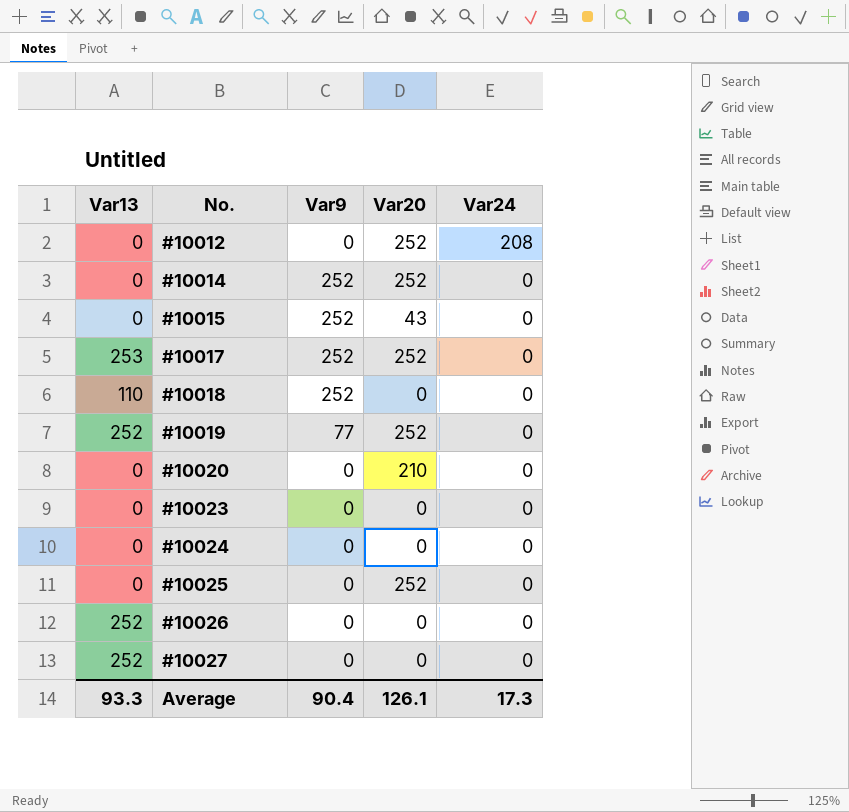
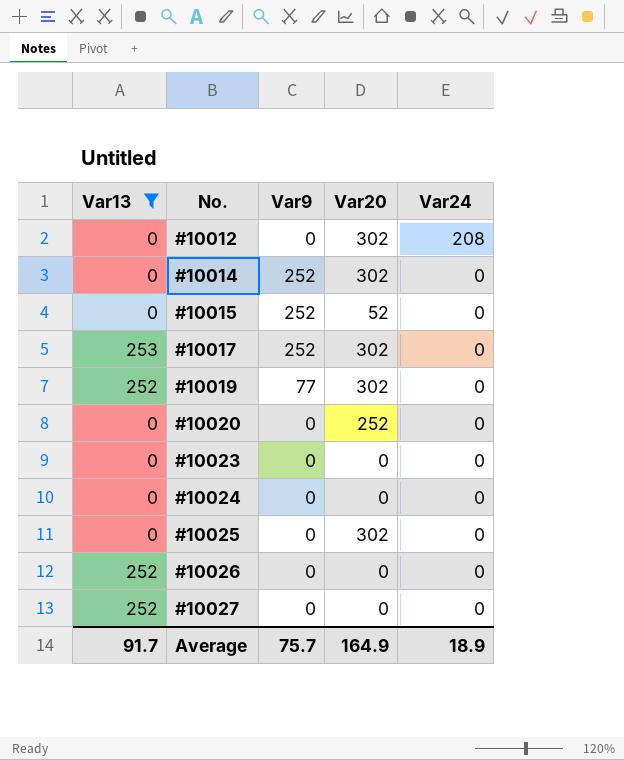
filter: none -> Var13 != 110
#10012 | Var20: 252 -> 302
#10014 | Var20: 252 -> 302
#10015 | Var20: 43 -> 52
#10017 | Var20: 252 -> 302
#10019 | Var20: 252 -> 302
#10020 | Var20: 210 -> 252
#10025 | Var20: 252 -> 302
Average | Var13: 93.3 -> 91.7
Average | Var9: 90.4 -> 75.7
Average | Var20: 126.1 -> 164.9
Average | Var24: 17.3 -> 18.9

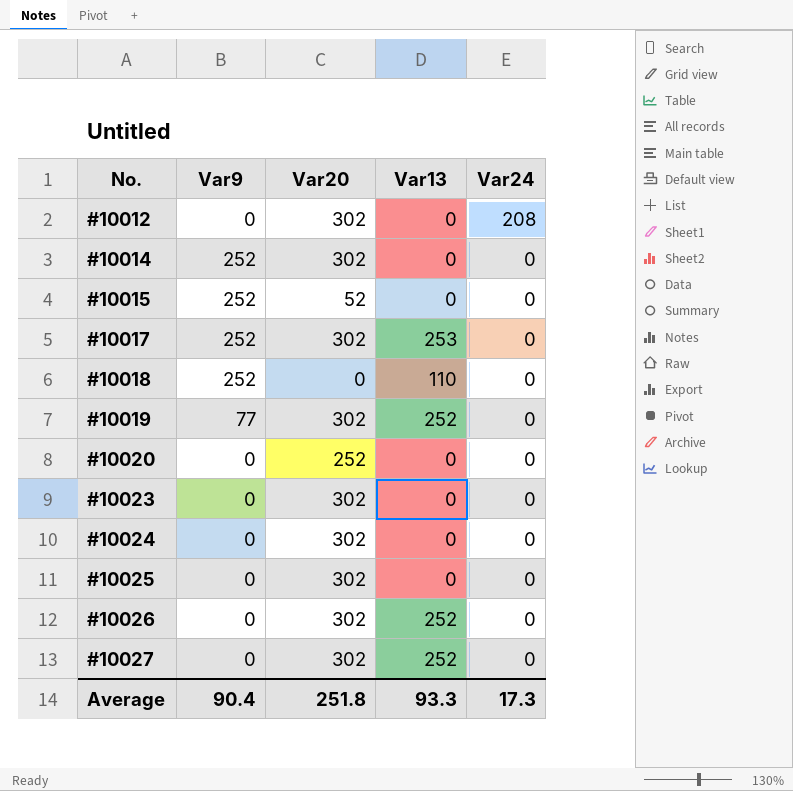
filter: Var13 != 110 -> none
column Var13 | position: 1 -> 4
#10023 | Var20: 0 -> 302
#10024 | Var20: 0 -> 302
#10026 | Var20: 0 -> 302
#10027 | Var20: 0 -> 302
Average | Var9: 75.7 -> 90.4
Average | Var20: 164.9 -> 251.8
Average | Var13: 91.7 -> 93.3
Average | Var24: 18.9 -> 17.3

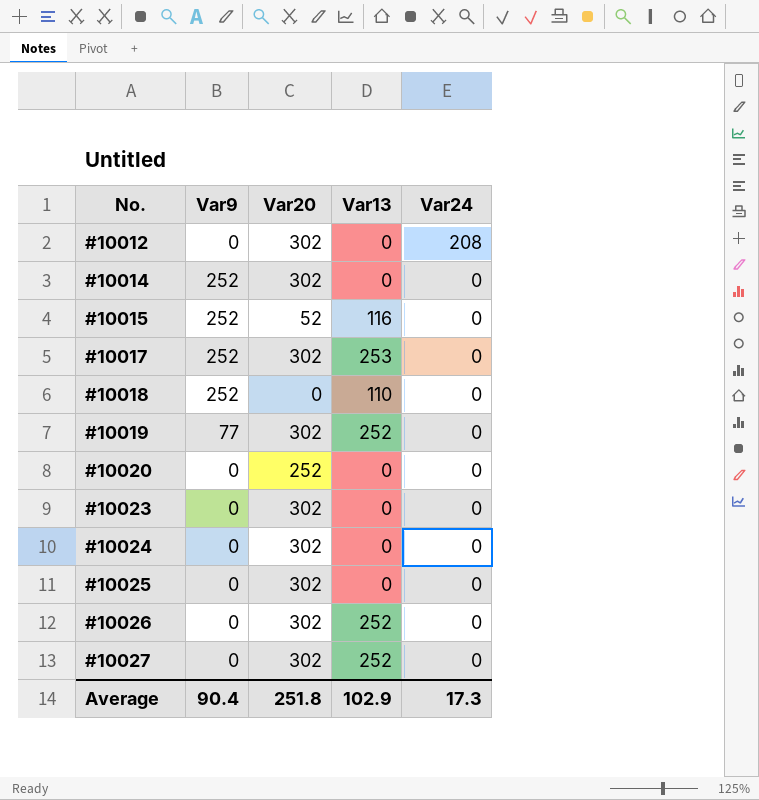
#10015 | Var13: 0 -> 116
Average | Var13: 93.3 -> 102.9

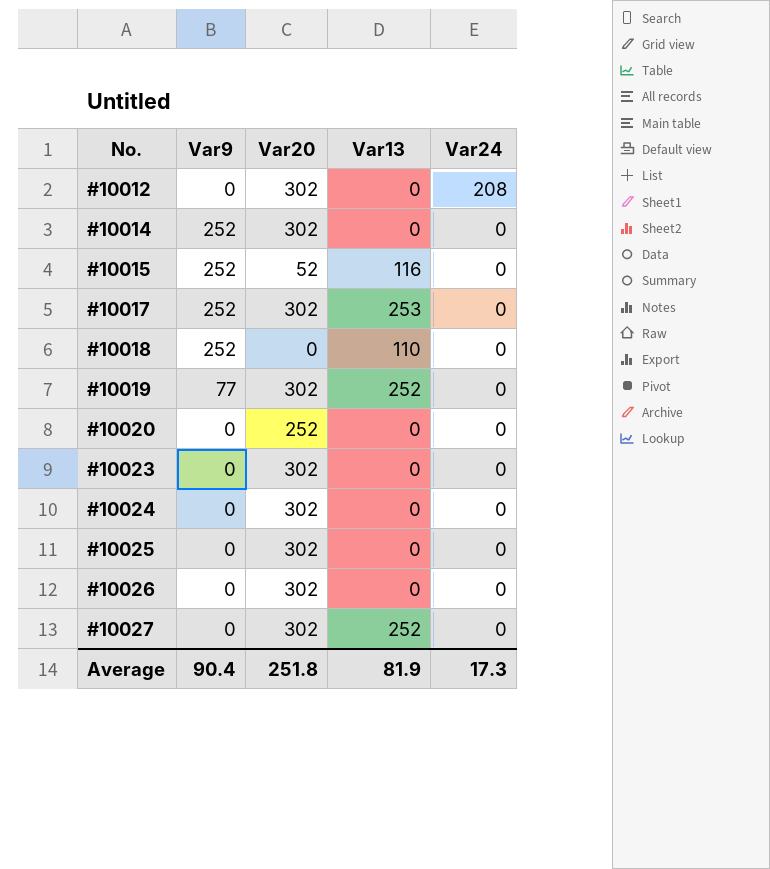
#10026 | Var13: 252 -> 0
Average | Var13: 102.9 -> 81.9

